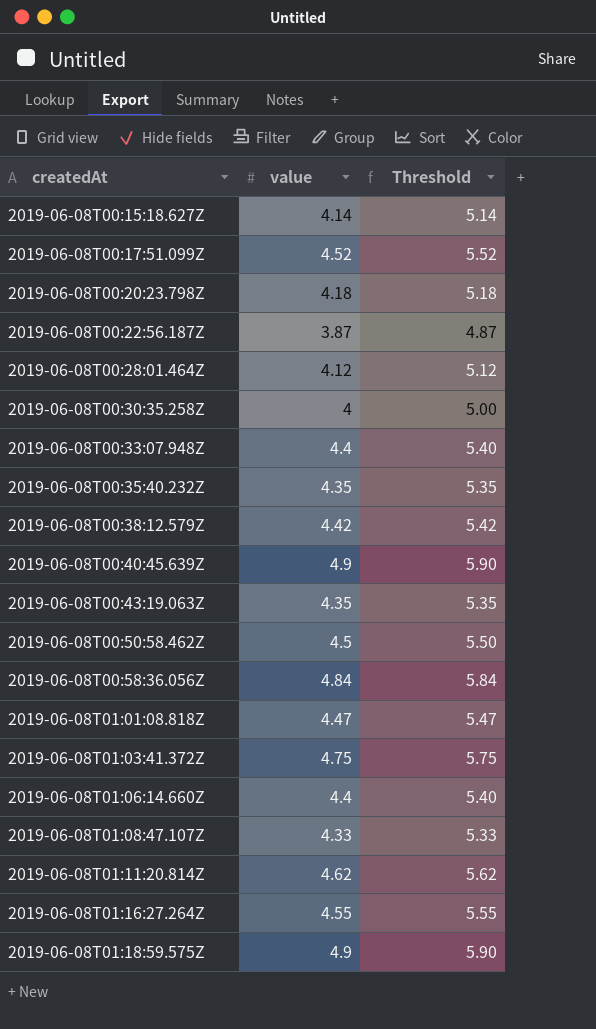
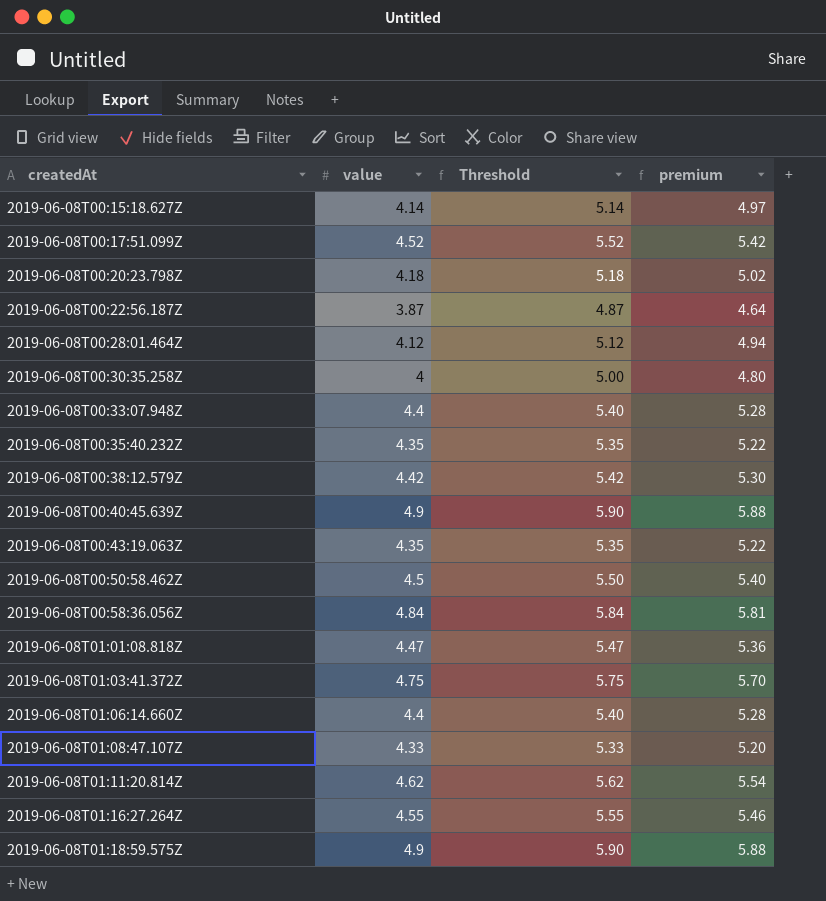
column premium | formula: none -> [value] * 1.2

